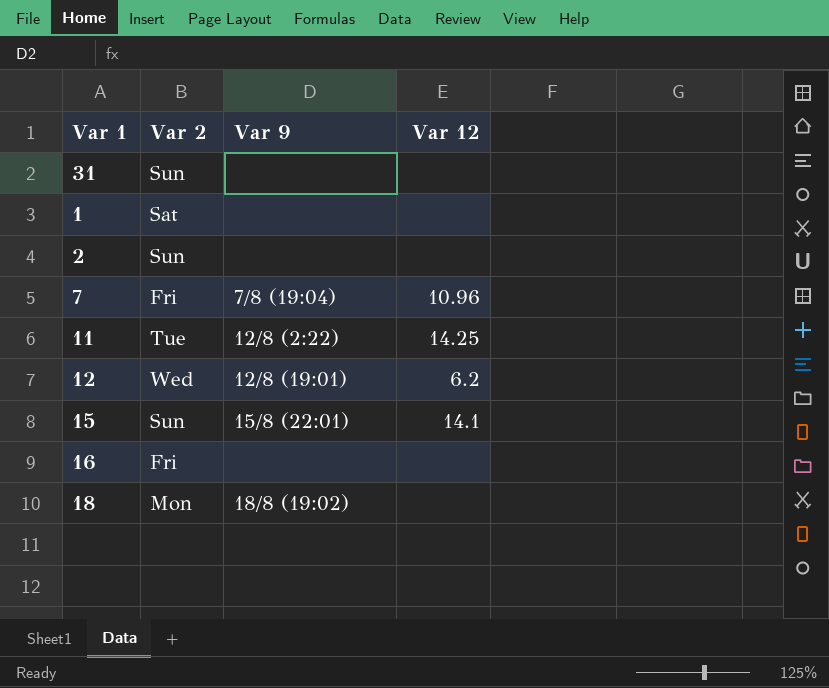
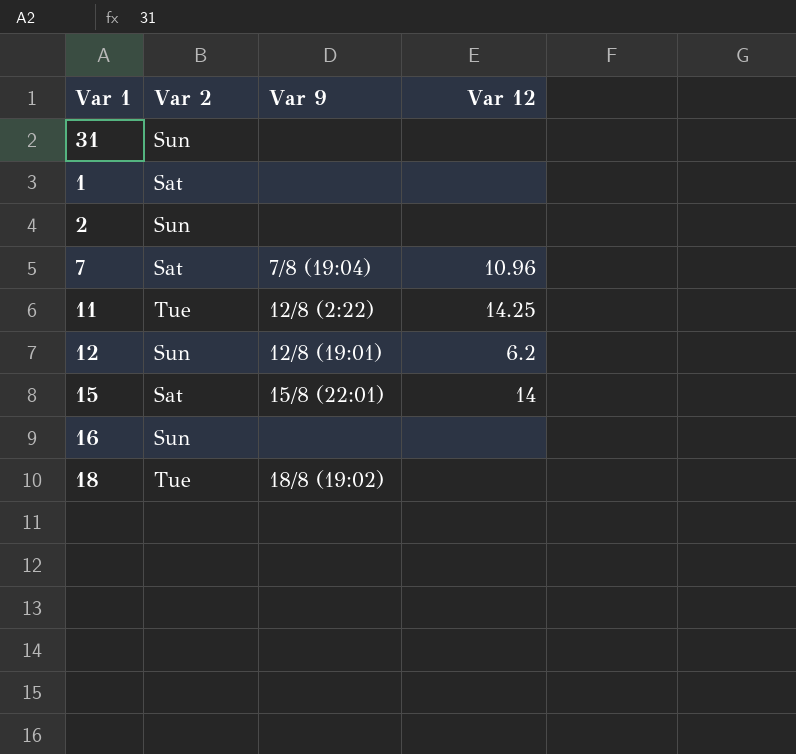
7 | Var 2: Fri -> Sat
12 | Var 2: Wed -> Sun
15 | Var 2: Sun -> Sat
15 | Var 12: 14.1 -> 14
16 | Var 2: Fri -> Sun
18 | Var 2: Mon -> Tue

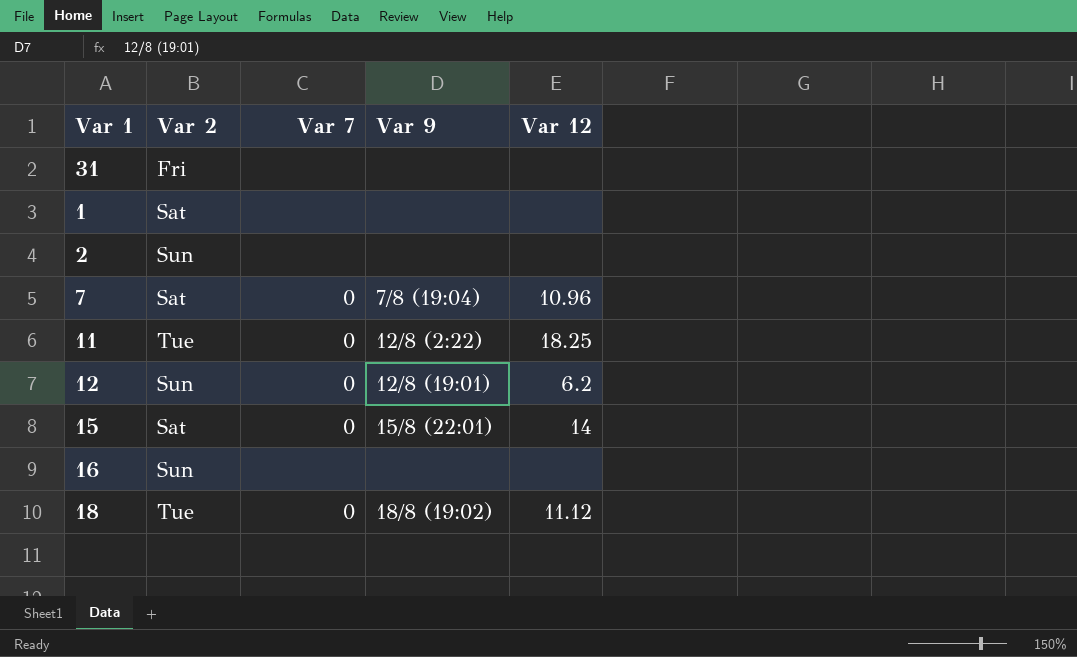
column Var 7 | position: none -> 3
31 | Var 2: Sun -> Fri
11 | Var 12: 14.25 -> 18.25
18 | Var 12: none -> 11.12

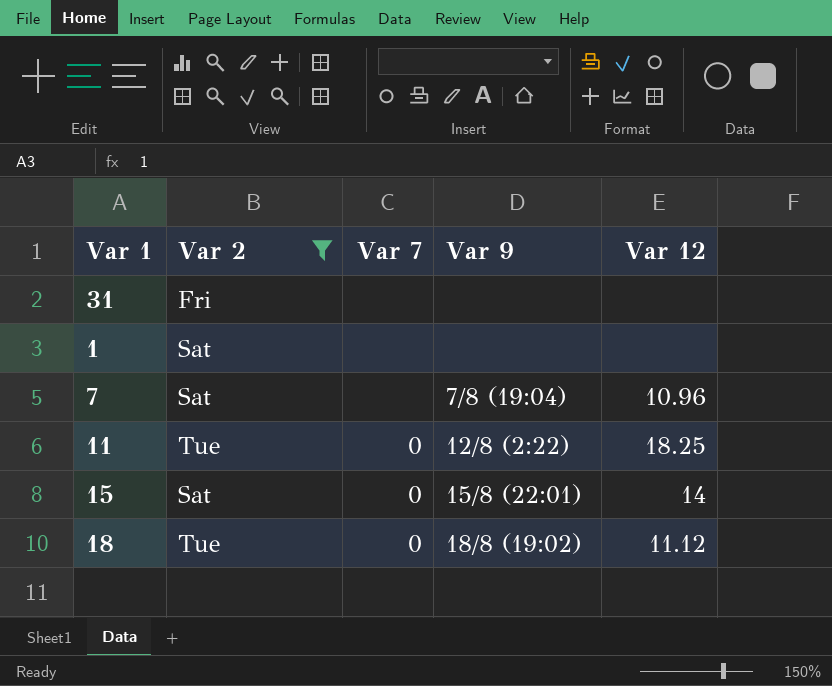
filter: none -> Var 2 != Sun
7 | Var 7: 0 -> none

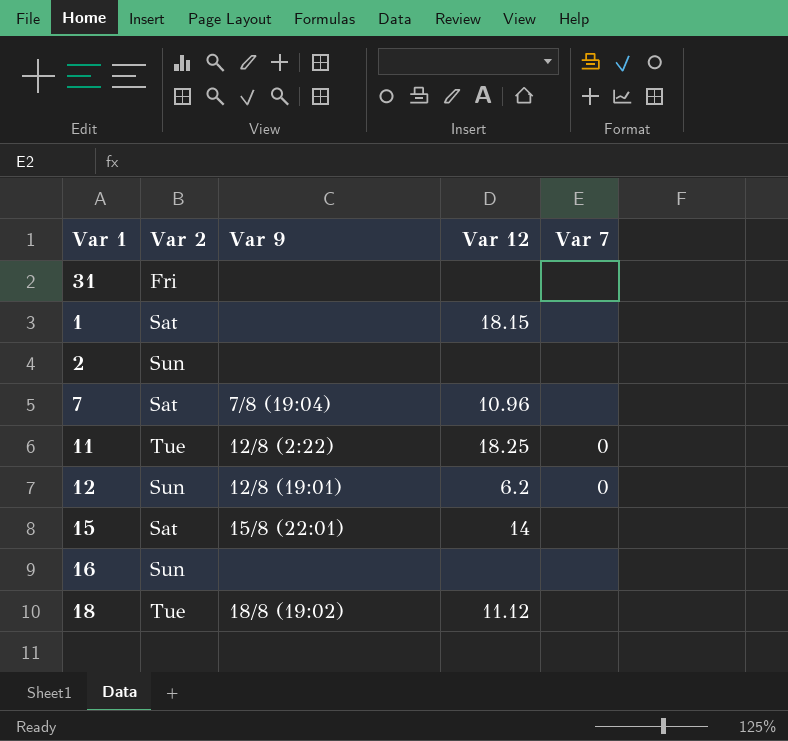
filter: Var 2 != Sun -> none
column Var 7 | position: 3 -> 5
1 | Var 12: none -> 18.15
15 | Var 7: 0 -> none
18 | Var 7: 0 -> none

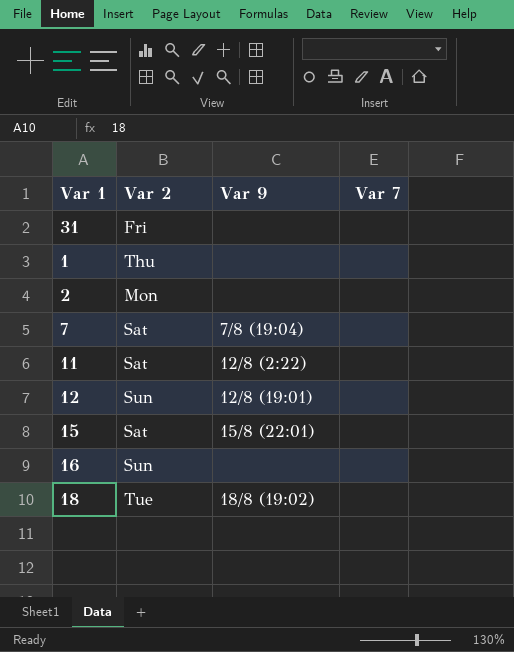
column Var 12 | position: 4 -> none
1 | Var 2: Sat -> Thu
2 | Var 2: Sun -> Mon
11 | Var 2: Tue -> Sat
11 | Var 7: 0 -> none
12 | Var 7: 0 -> none

